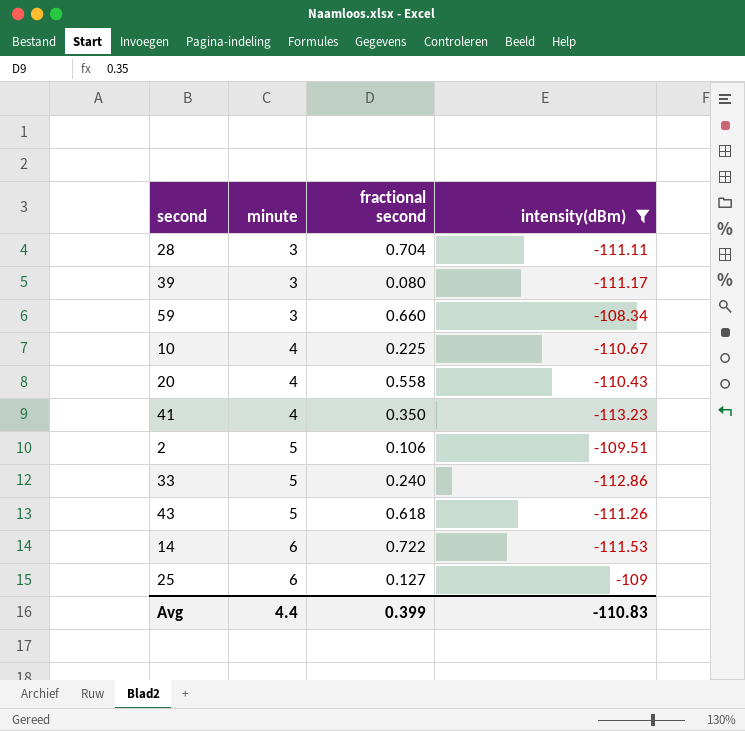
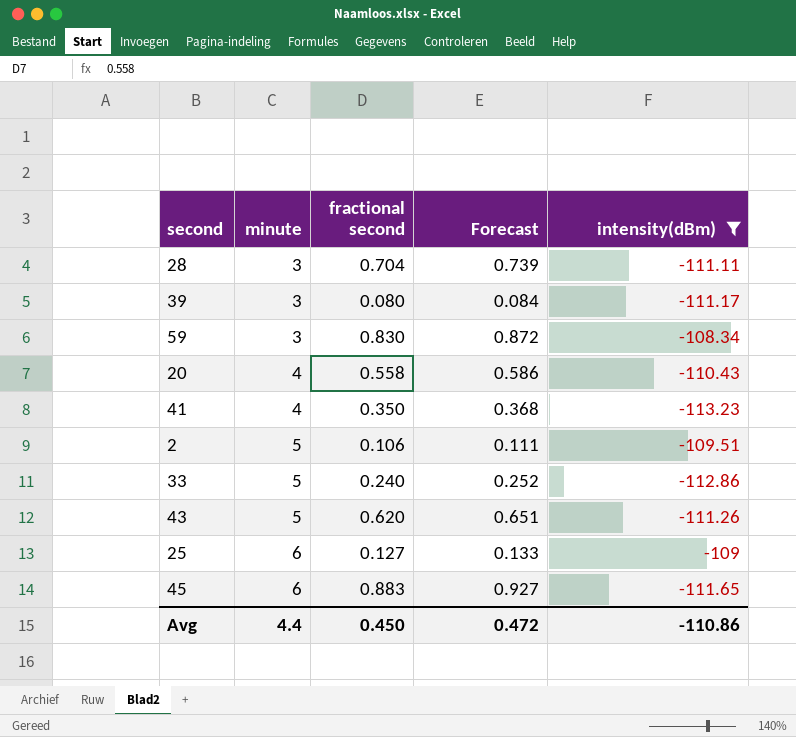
column Forecast | formula: none -> [fractional second] * 1.05
row 10: 4 | 0.225 | -110.67 -> none
row 14: 6 | 0.722 | -111.53 -> none
59 | fractional second: 0.660 -> 0.830
43 | fractional second: 0.618 -> 0.620
row 45: none -> 6 | 0.883 | 0.927 | -111.65
Avg | fractional second: 0.399 -> 0.450
Avg | intensity(dBm): -110.83 -> -110.86

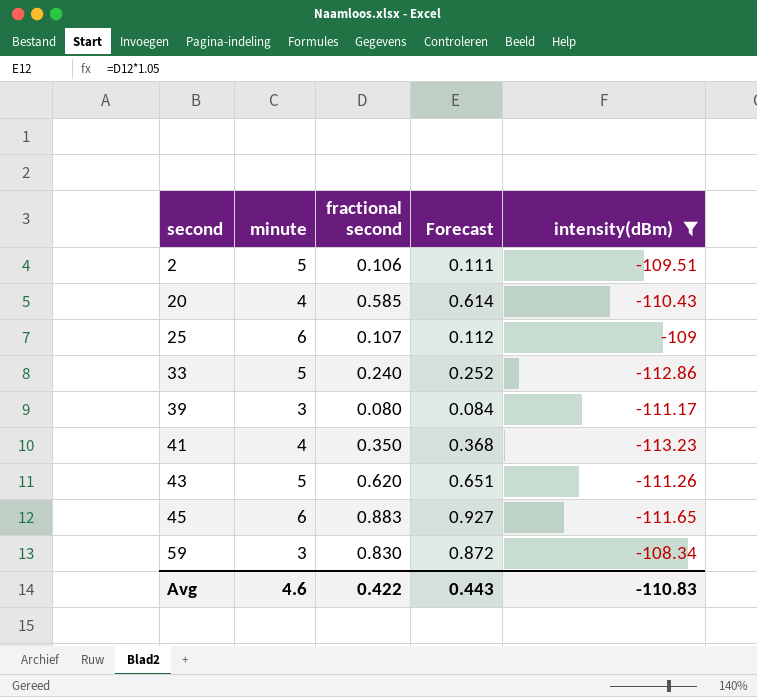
row order: minute ascending -> second ascending
row 28: 3 | 0.704 | 0.739 | -111.11 -> none
20 | fractional second: 0.558 -> 0.585
20 | Forecast: 0.586 -> 0.614
25 | fractional second: 0.127 -> 0.107
25 | Forecast: 0.133 -> 0.112
Avg | minute: 4.4 -> 4.6
Avg | fractional second: 0.450 -> 0.422
Avg | Forecast: 0.472 -> 0.443
Avg | intensity(dBm): -110.86 -> -110.83

